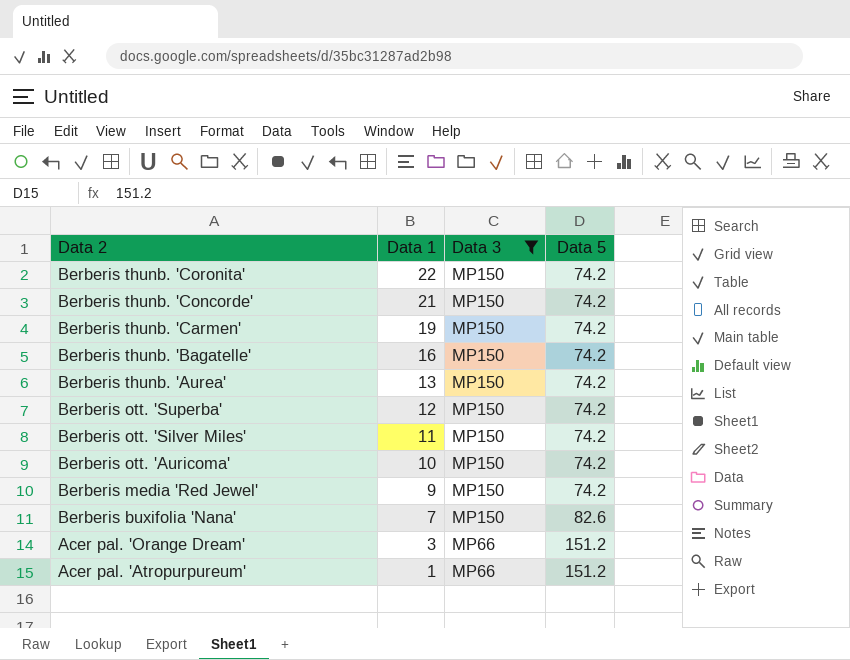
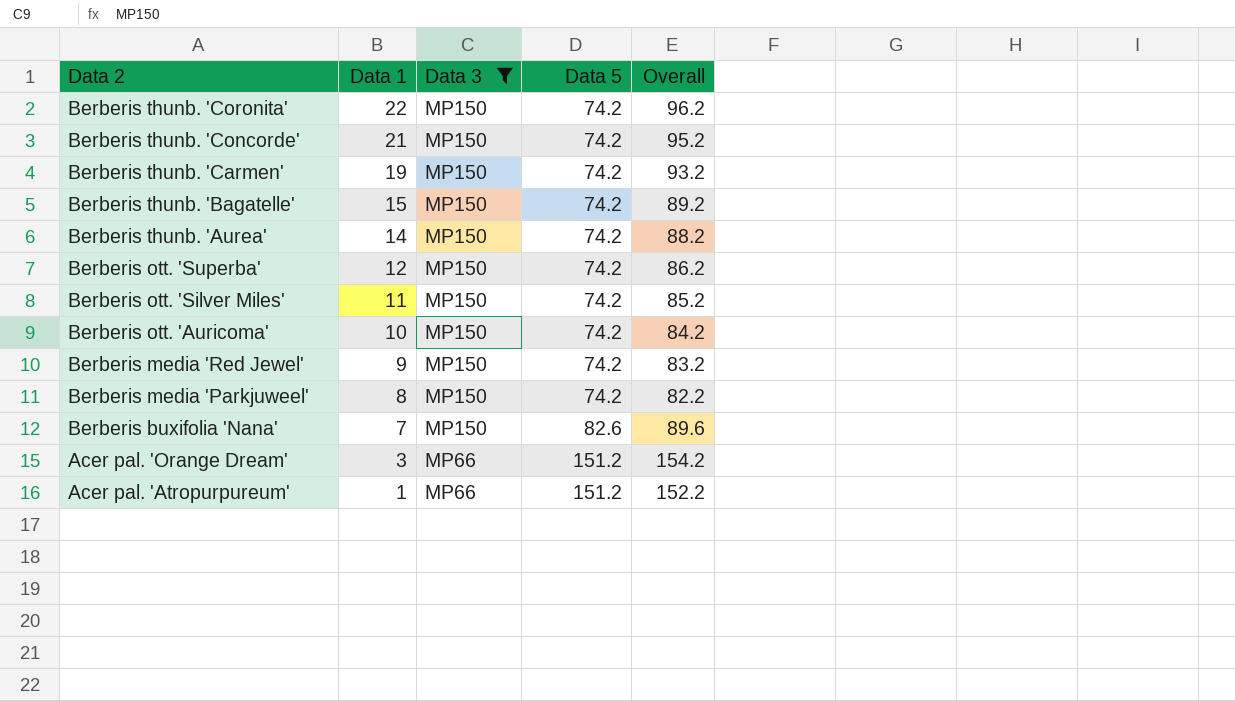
column Overall | formula: none -> [Data 1] + [Data 5]
Berberis thunb. 'Bagatelle' | Data 1: 16 -> 15
Berberis thunb. 'Aurea' | Data 1: 13 -> 14
row Berberis media 'Parkjuweel': none -> 8 | MP150 | 74.2 | 82.2

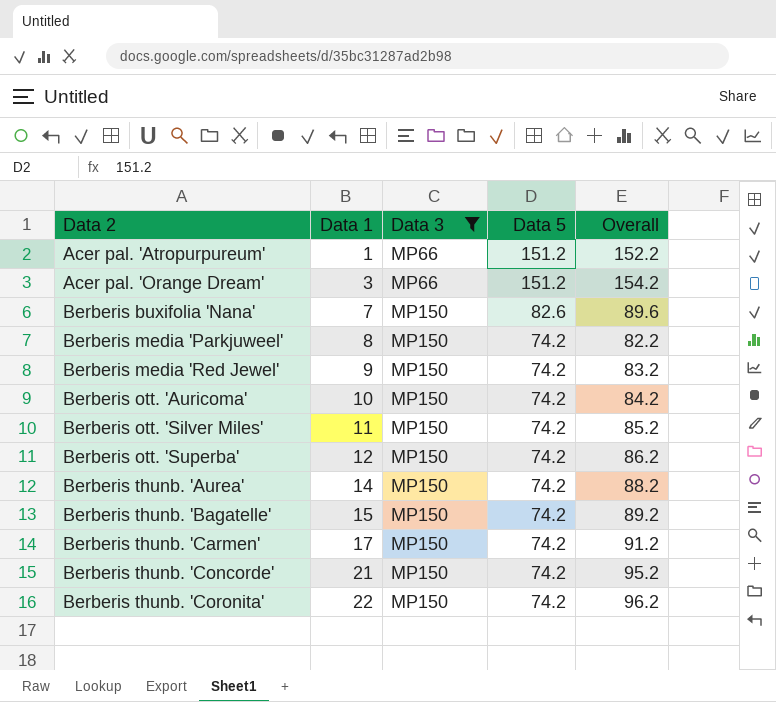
row order: Data 2 descending -> Data 2 ascending
Berberis thunb. 'Carmen' | Data 1: 19 -> 17
Berberis thunb. 'Carmen' | Overall: 93.2 -> 91.2

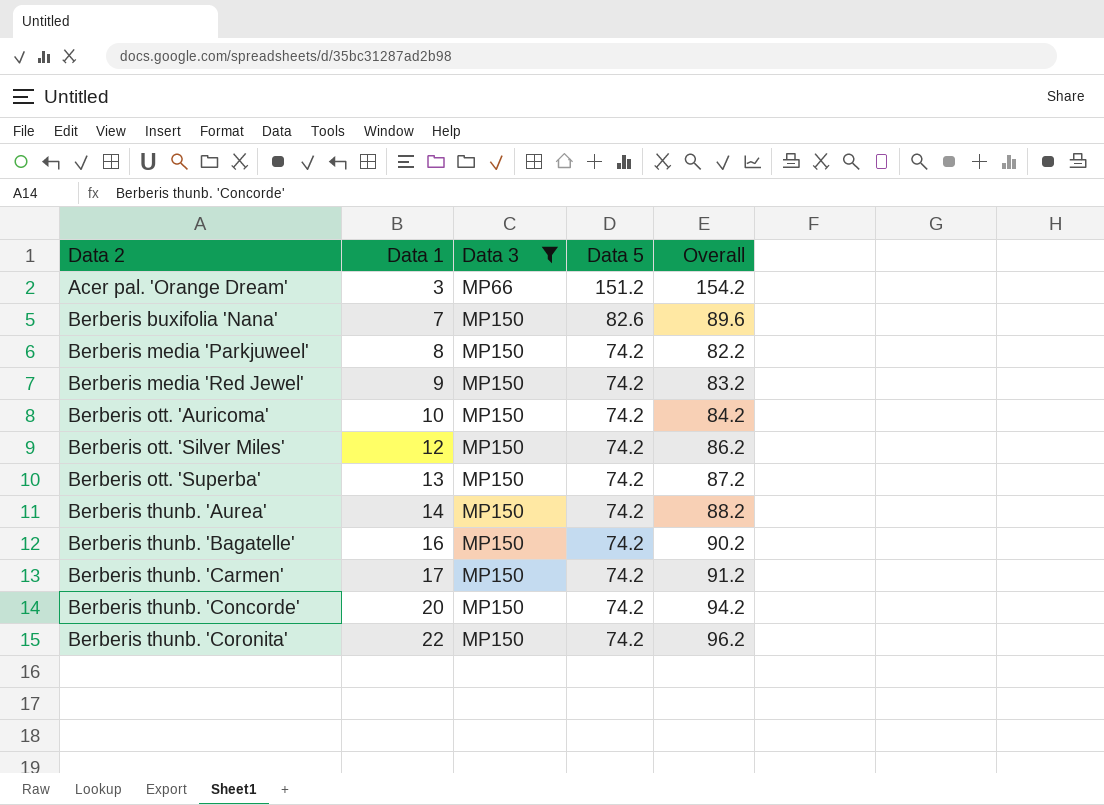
row Acer pal. 'Atropurpureum': 1 | MP66 | 151.2 | 152.2 -> none
Berberis ott. 'Silver Miles' | Data 1: 11 -> 12
Berberis ott. 'Silver Miles' | Overall: 85.2 -> 86.2
Berberis ott. 'Superba' | Data 1: 12 -> 13
Berberis ott. 'Superba' | Overall: 86.2 -> 87.2
Berberis thunb. 'Bagatelle' | Data 1: 15 -> 16
Berberis thunb. 'Bagatelle' | Overall: 89.2 -> 90.2
Berberis thunb. 'Concorde' | Data 1: 21 -> 20
Berberis thunb. 'Concorde' | Overall: 95.2 -> 94.2

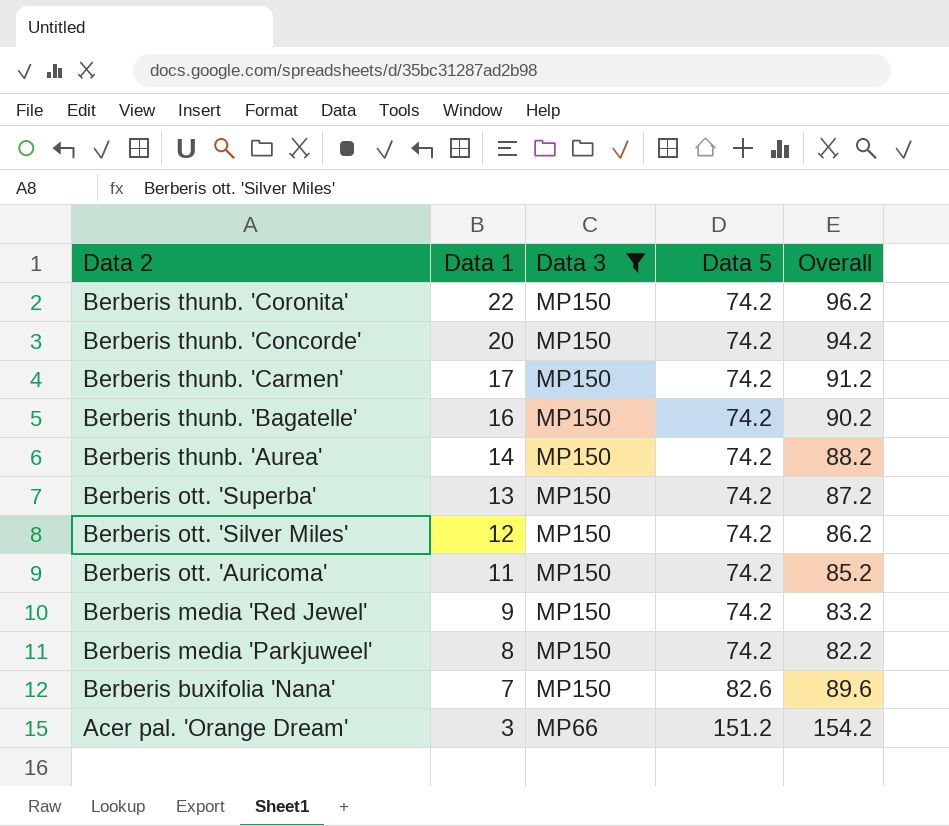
row order: Data 2 ascending -> Data 2 descending
Berberis ott. 'Auricoma' | Data 1: 10 -> 11
Berberis ott. 'Auricoma' | Overall: 84.2 -> 85.2

